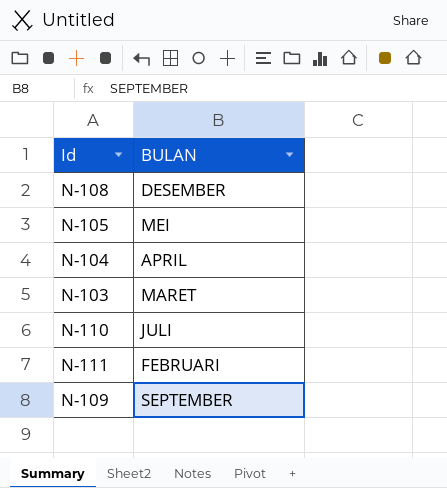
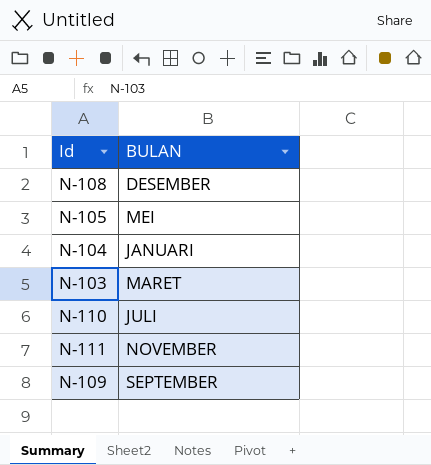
N-104 | BULAN: APRIL -> JANUARI
N-111 | BULAN: FEBRUARI -> NOVEMBER

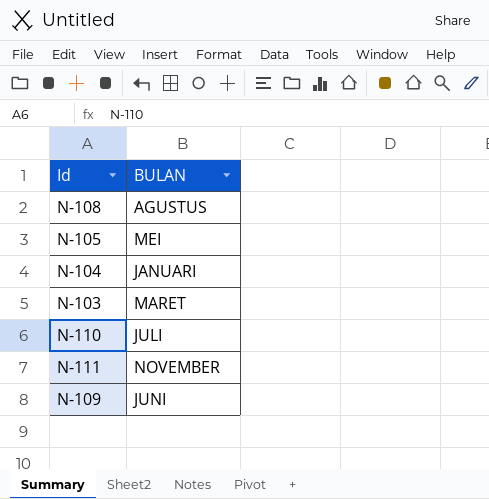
N-108 | BULAN: DESEMBER -> AGUSTUS
N-109 | BULAN: SEPTEMBER -> JUNI

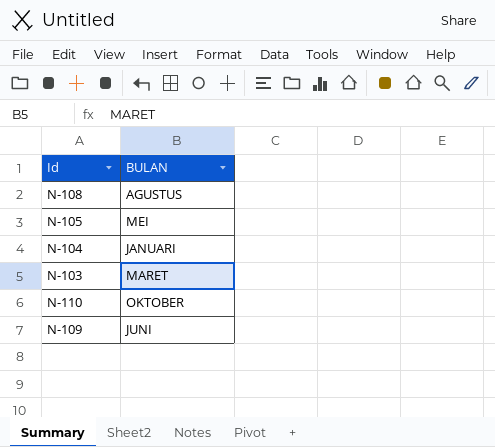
row N-111: NOVEMBER -> none
N-110 | BULAN: JULI -> OKTOBER

